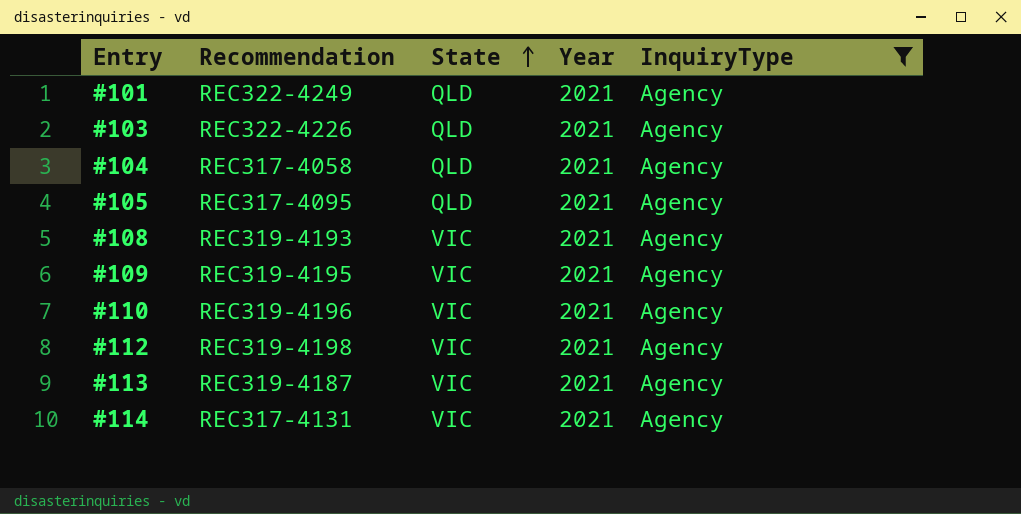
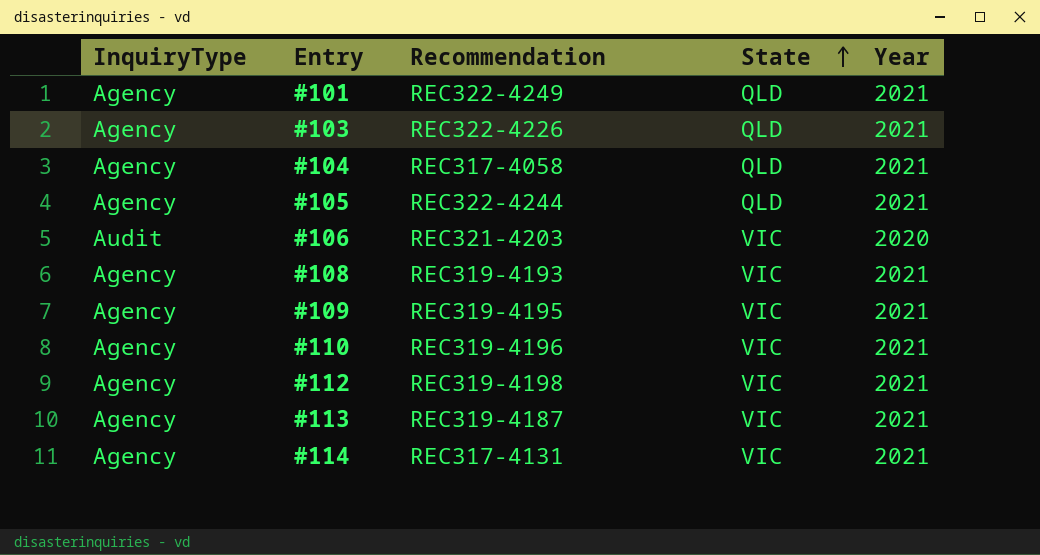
filter: InquiryType = Agency -> none
column InquiryType | position: 5 -> 1
#105 | Recommendation: REC317-4095 -> REC322-4244

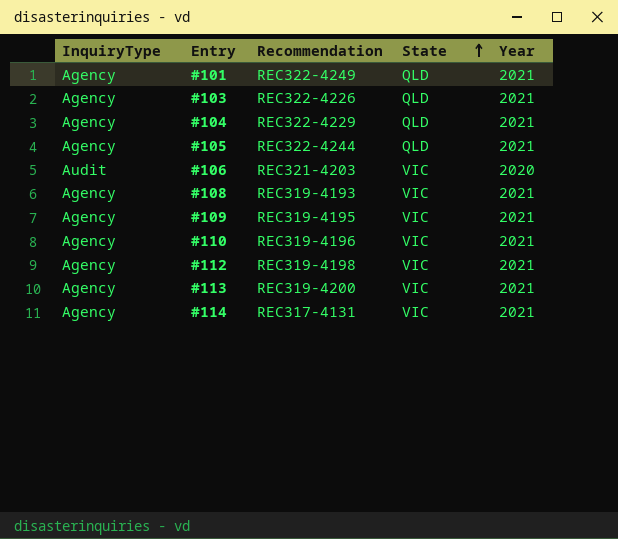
#104 | Recommendation: REC317-4058 -> REC322-4229
#113 | Recommendation: REC319-4187 -> REC319-4200

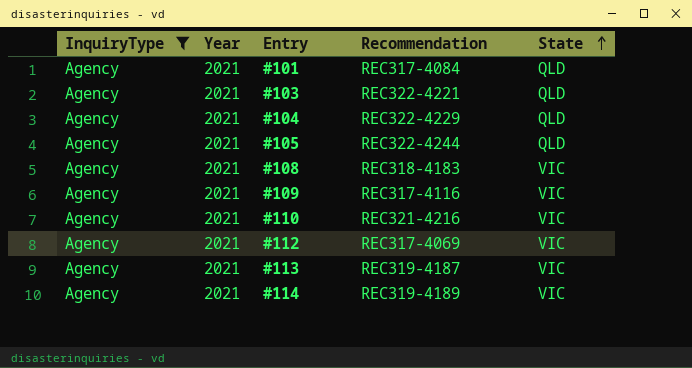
filter: none -> InquiryType = Agency
column Year | position: 5 -> 2
#101 | Recommendation: REC322-4249 -> REC317-4084
#103 | Recommendation: REC322-4226 -> REC322-4221
#108 | Recommendation: REC319-4193 -> REC318-4183
#109 | Recommendation: REC319-4195 -> REC317-4116
#110 | Recommendation: REC319-4196 -> REC321-4216
#112 | Recommendation: REC319-4198 -> REC317-4069
#113 | Recommendation: REC319-4200 -> REC319-4187
#114 | Recommendation: REC317-4131 -> REC319-4189

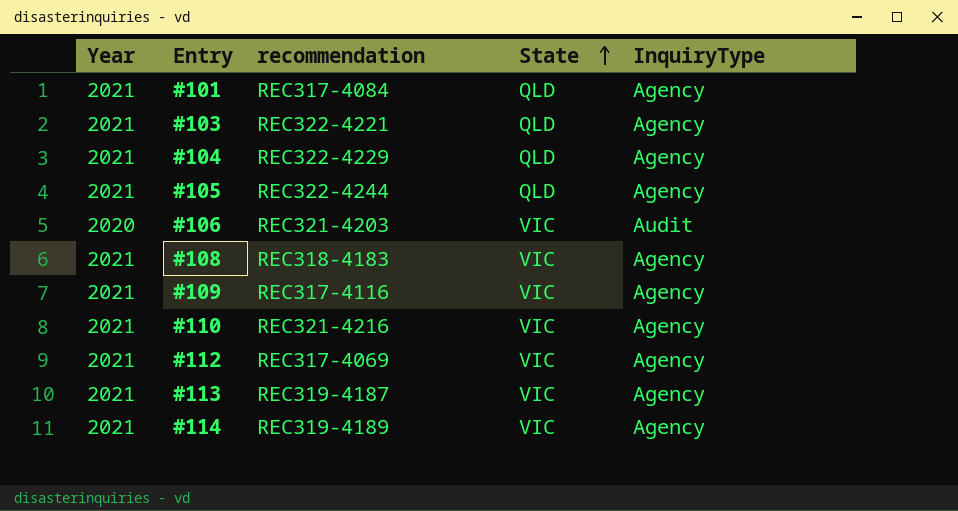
filter: InquiryType = Agency -> none
column name: Recommendation -> recommendation
column InquiryType | position: 1 -> 5

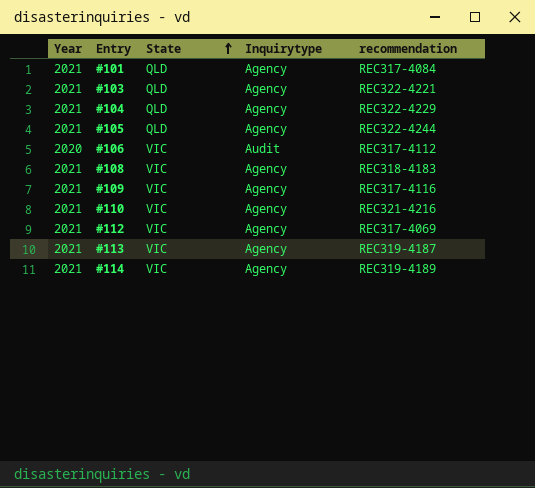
column name: InquiryType -> Inquirytype
column recommendation | position: 3 -> 5
#106 | recommendation: REC321-4203 -> REC317-4112

